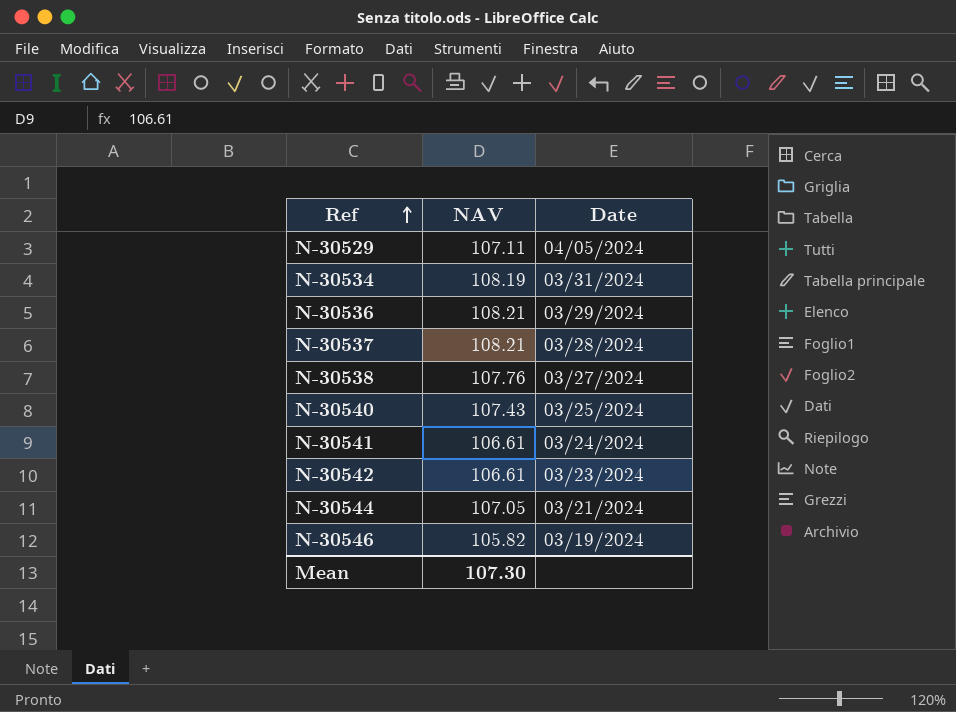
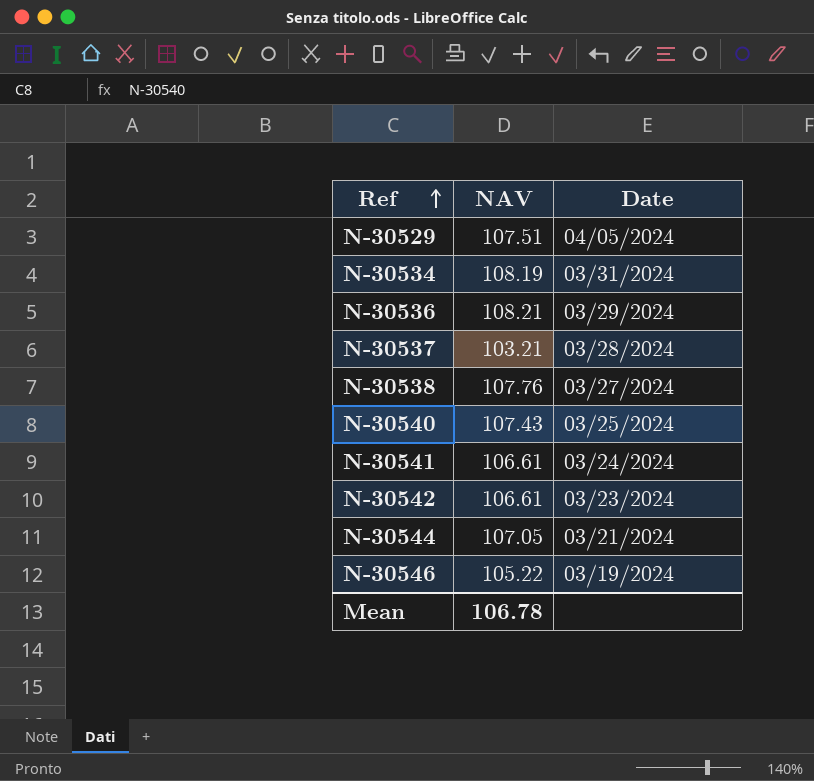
N-30529 | NAV: 107.11 -> 107.51
N-30537 | NAV: 108.21 -> 103.21
N-30546 | NAV: 105.82 -> 105.22
Mean | NAV: 107.30 -> 106.78

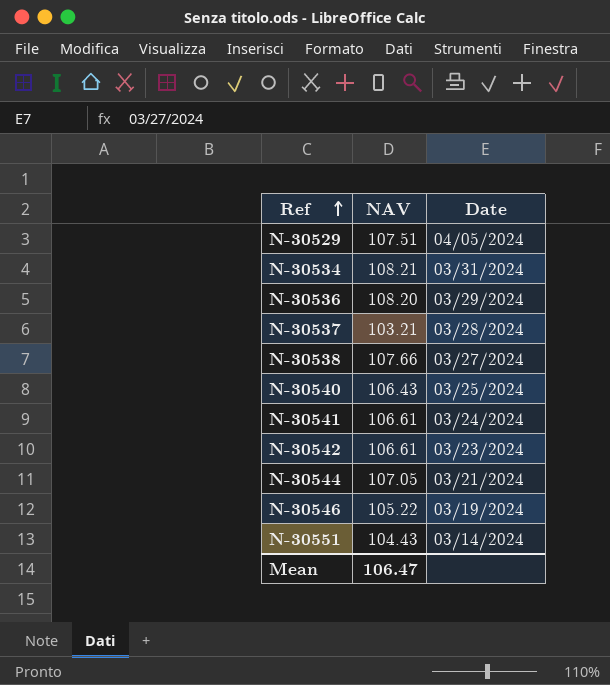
N-30534 | NAV: 108.19 -> 108.21
N-30536 | NAV: 108.21 -> 108.20
N-30538 | NAV: 107.76 -> 107.66
N-30540 | NAV: 107.43 -> 106.43
row N-30551: none -> 104.43 | 03/14/2024
Mean | NAV: 106.78 -> 106.47

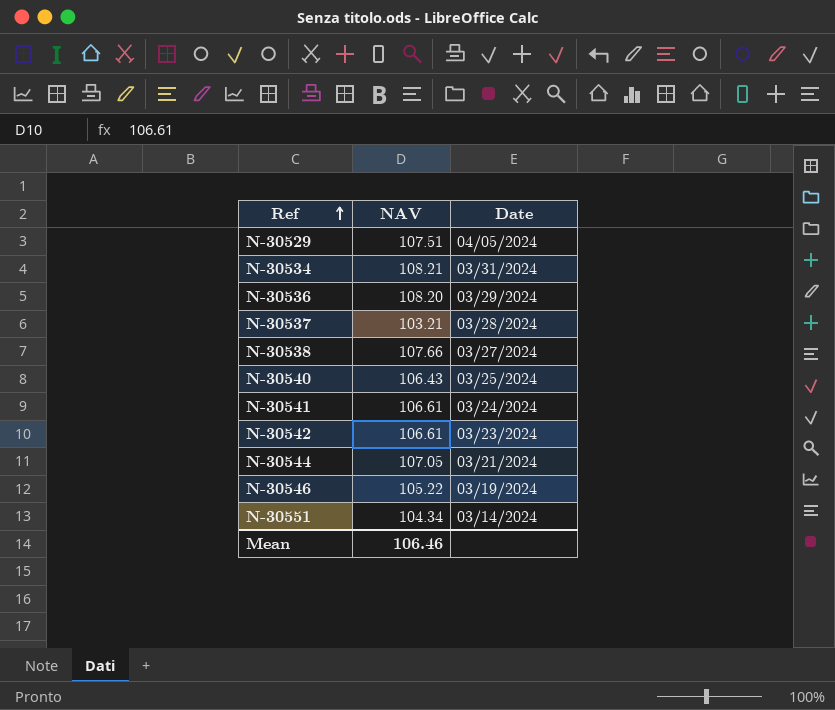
N-30551 | NAV: 104.43 -> 104.34
Mean | NAV: 106.47 -> 106.46

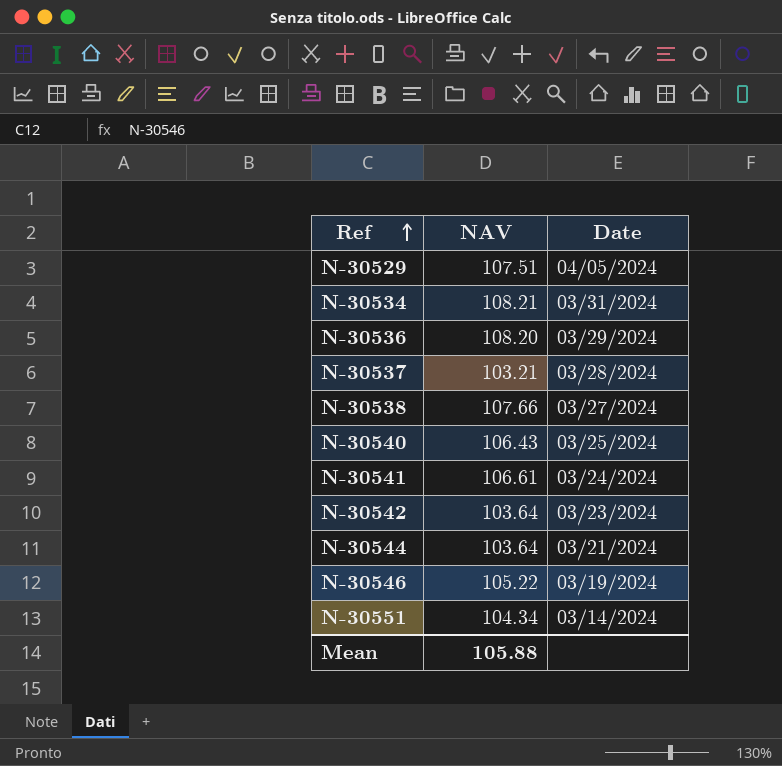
N-30542 | NAV: 106.61 -> 103.64
N-30544 | NAV: 107.05 -> 103.64
Mean | NAV: 106.46 -> 105.88

